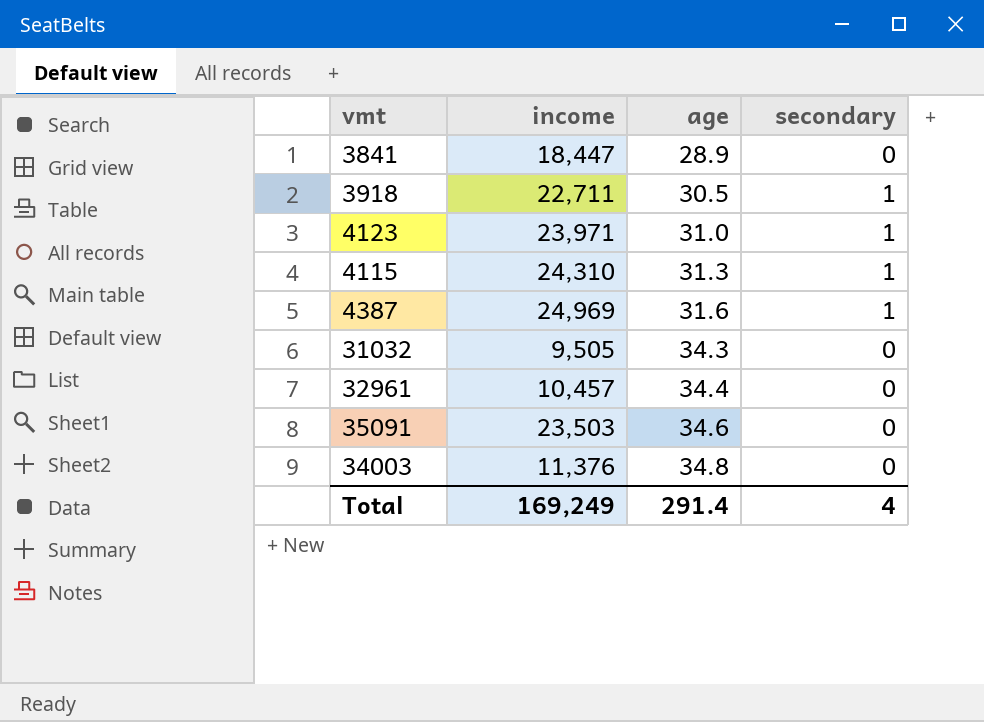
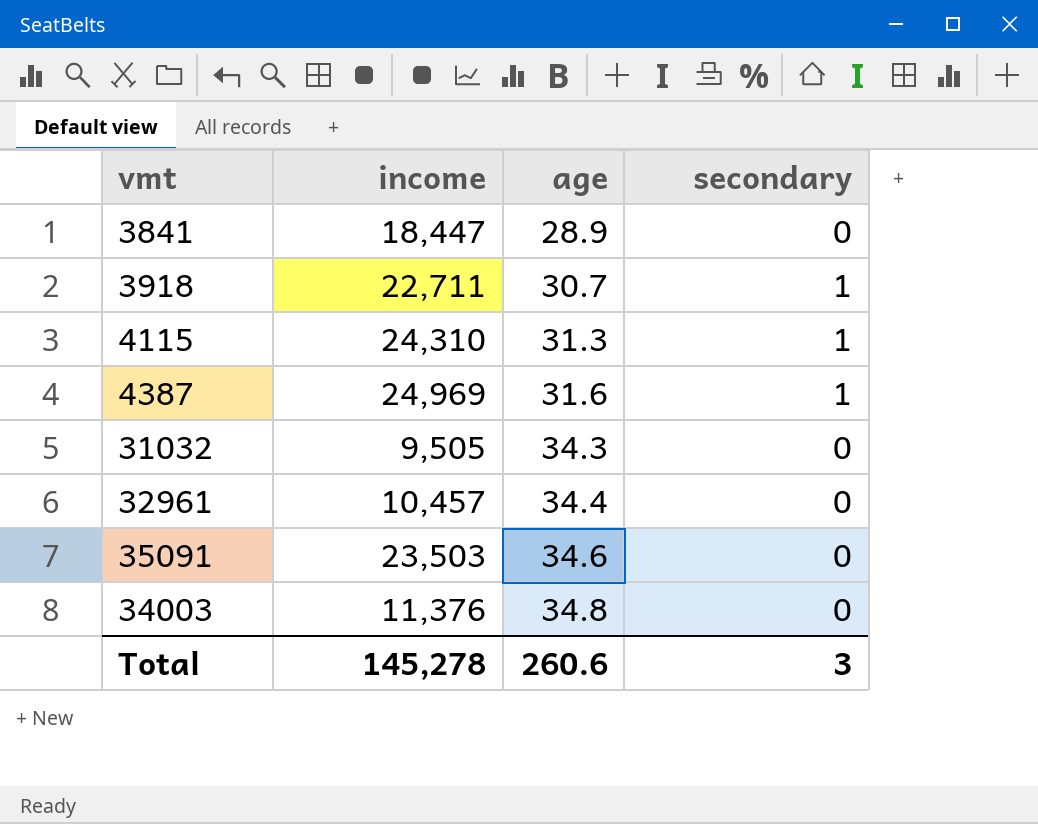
row 4123: 23,971 | 31.0 | 1 -> none
3918 | age: 30.5 -> 30.7
Total | income: 169,249 -> 145,278
Total | age: 291.4 -> 260.6
Total | secondary: 4 -> 3

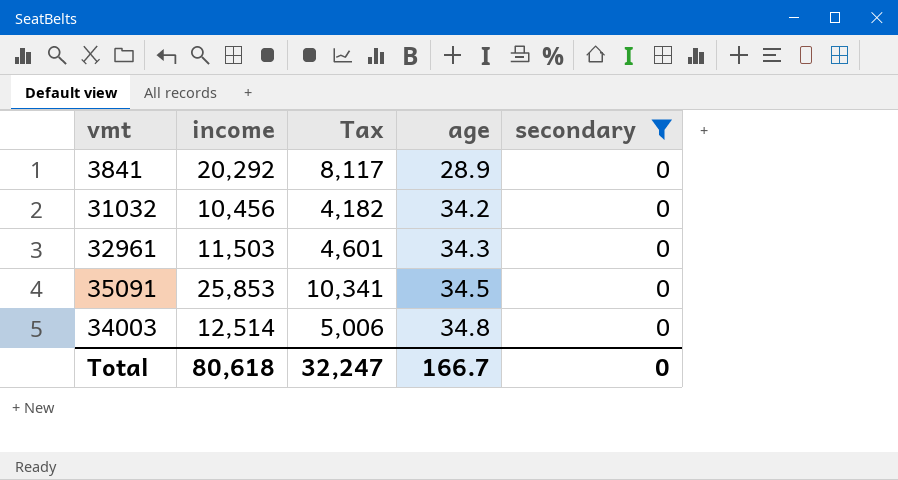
filter: none -> secondary = 0
column Tax | formula: none -> [income] * 0.4
3841 | income: 18,447 -> 20,292
31032 | income: 9,505 -> 10,456
31032 | age: 34.3 -> 34.2
32961 | income: 10,457 -> 11,503
32961 | age: 34.4 -> 34.3
35091 | income: 23,503 -> 25,853
35091 | age: 34.6 -> 34.5
34003 | income: 11,376 -> 12,514
Total | income: 145,278 -> 80,618
Total | age: 260.6 -> 166.7
Total | secondary: 3 -> 0

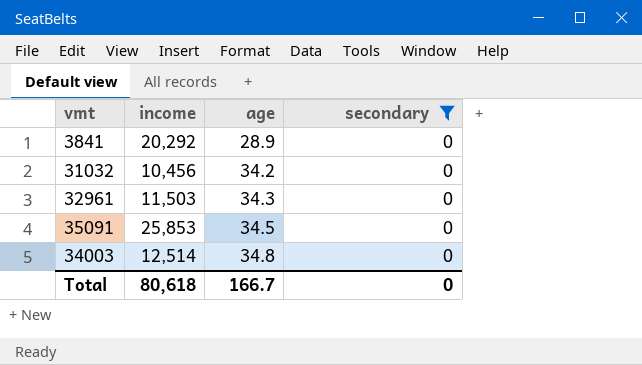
column Tax | formula: [income] * 0.4 -> none

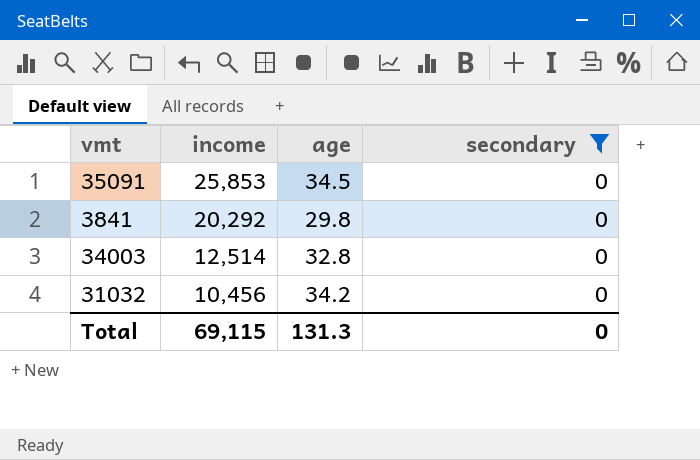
row order: age ascending -> income descending
row 32961: 11,503 | 34.3 | 0 -> none
3841 | age: 28.9 -> 29.8
34003 | age: 34.8 -> 32.8
Total | income: 80,618 -> 69,115
Total | age: 166.7 -> 131.3

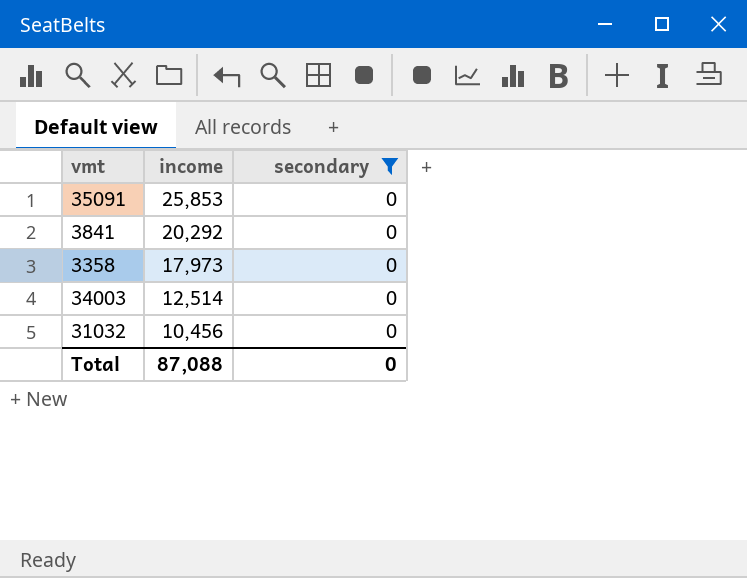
column age | position: 3 -> none
row 3358: none -> 17,973 | 0
Total | income: 69,115 -> 87,088

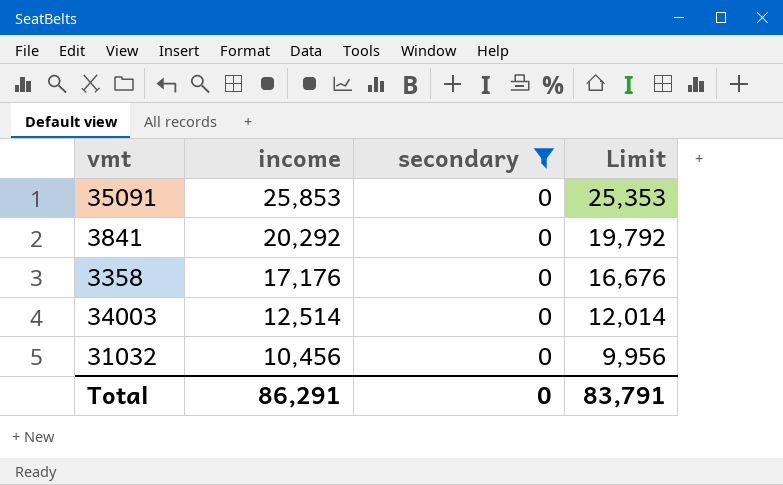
column Limit | formula: none -> [income] - 500
3358 | income: 17,973 -> 17,176
Total | income: 87,088 -> 86,291

